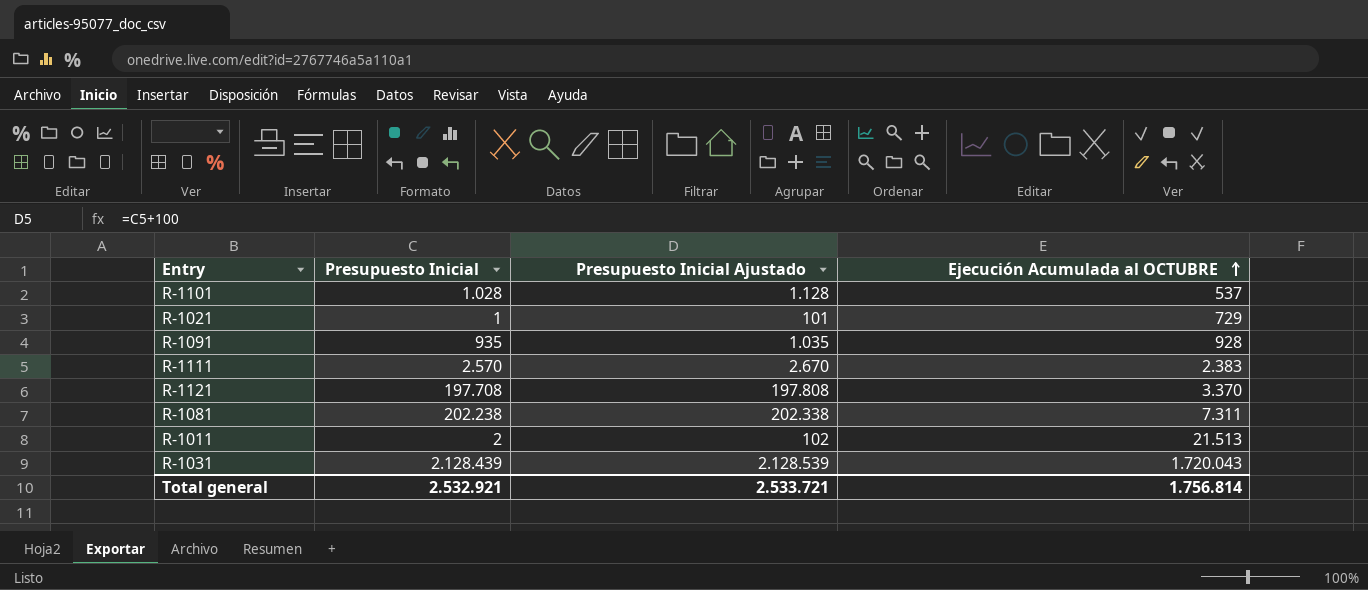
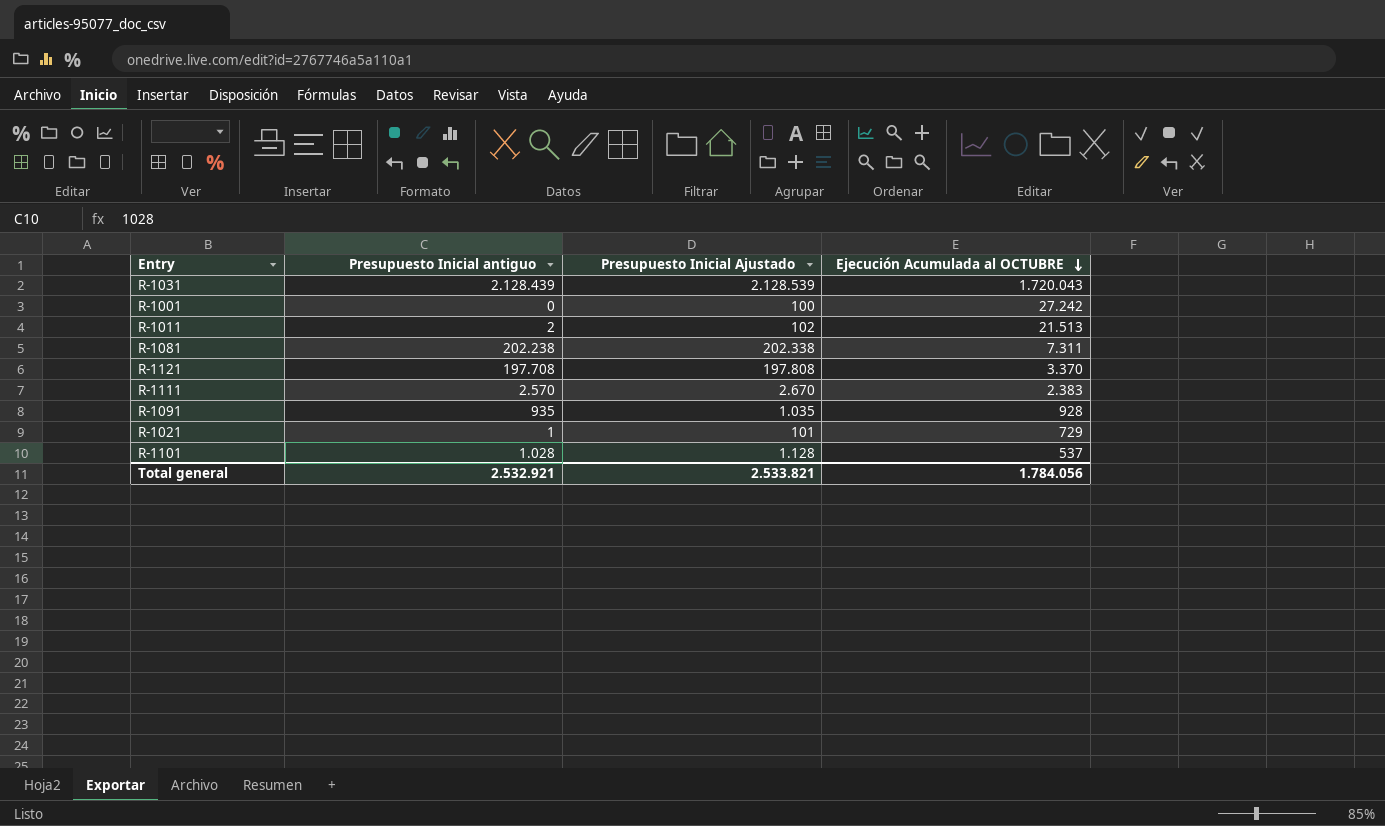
row order: Ejecución Acumulada al OCTUBRE ascending -> Ejecución Acumulada al OCTUBRE descending
column name: Presupuesto Inicial -> Presupuesto Inicial antiguo
row R-1001: none -> 0 | 100 | 27.242
Total general | Presupuesto Inicial Ajustado: 2.533.721 -> 2.533.821
Total general | Ejecución Acumulada al OCTUBRE: 1.756.814 -> 1.784.056

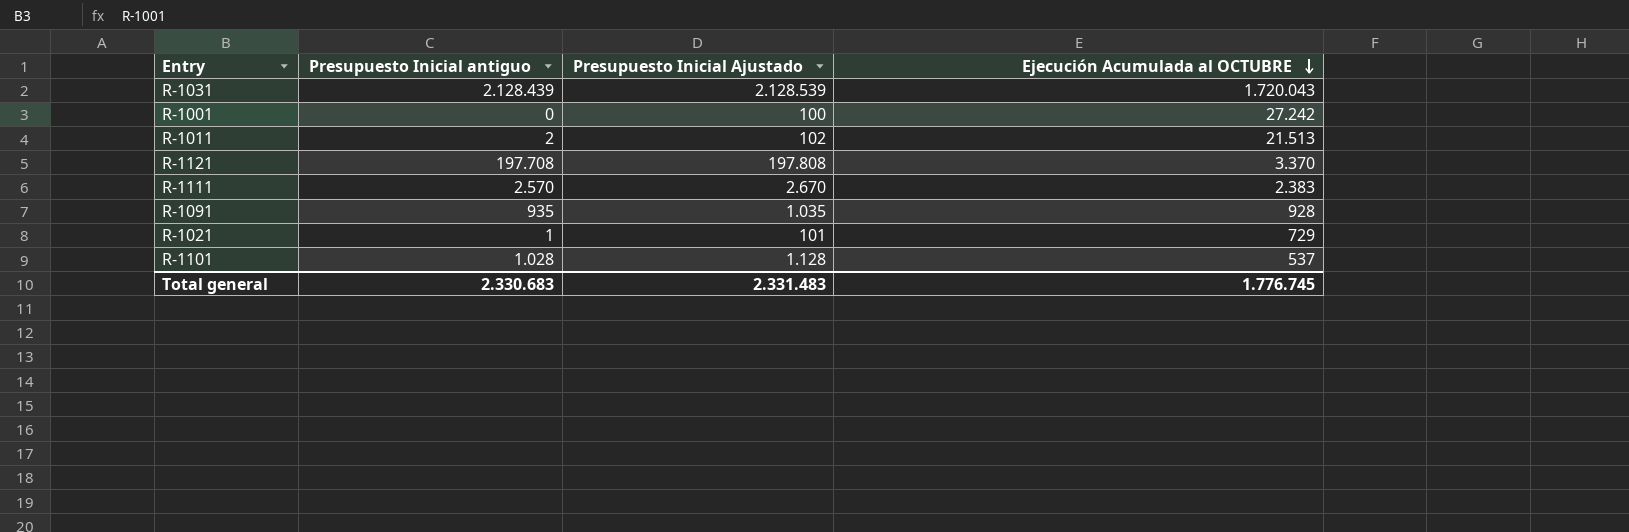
row R-1081: 202.238 | 202.338 | 7.311 -> none
Total general | Presupuesto Inicial antiguo: 2.532.921 -> 2.330.683
Total general | Presupuesto Inicial Ajustado: 2.533.821 -> 2.331.483
Total general | Ejecución Acumulada al OCTUBRE: 1.784.056 -> 1.776.745

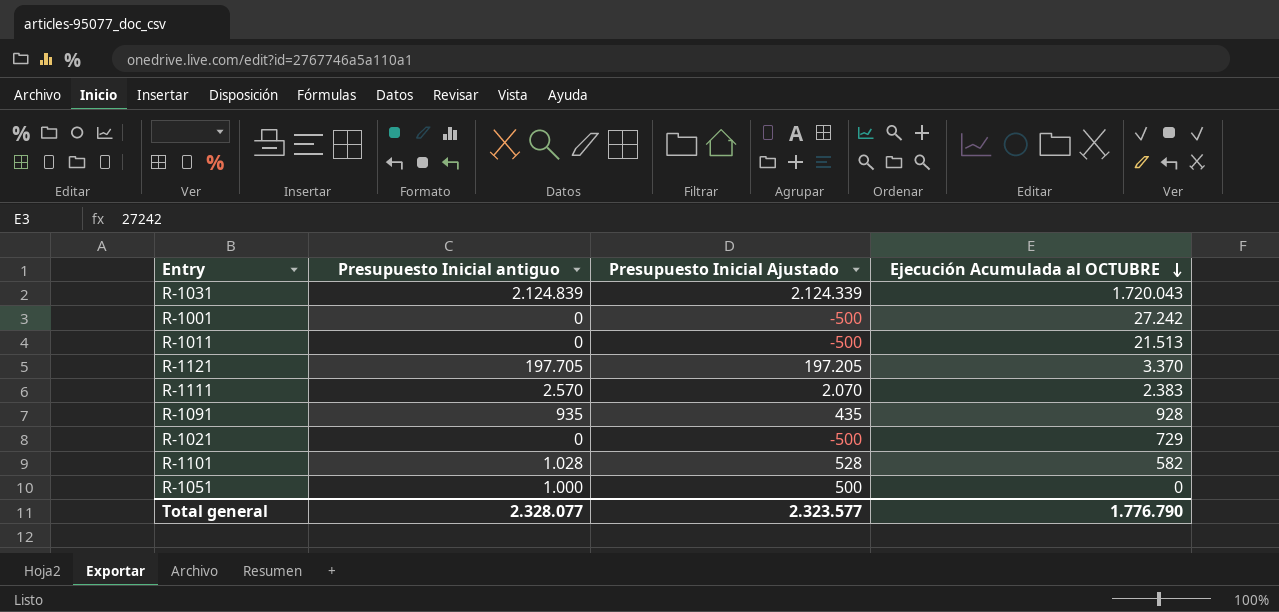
column Presupuesto Inicial Ajustado | formula: [Presupuesto Inicial antiguo] + 100 -> [Presupuesto Inicial antiguo] - 500
R-1031 | Presupuesto Inicial antiguo: 2.128.439 -> 2.124.839
R-1011 | Presupuesto Inicial antiguo: 2 -> 0
R-1121 | Presupuesto Inicial antiguo: 197.708 -> 197.705
R-1021 | Presupuesto Inicial antiguo: 1 -> 0
R-1101 | Ejecución Acumulada al OCTUBRE: 537 -> 582
row R-1051: none -> 1.000 | 500 | 0
Total general | Presupuesto Inicial antiguo: 2.330.683 -> 2.328.077
Total general | Presupuesto Inicial Ajustado: 2.331.483 -> 2.323.577
Total general | Ejecución Acumulada al OCTUBRE: 1.776.745 -> 1.776.790

